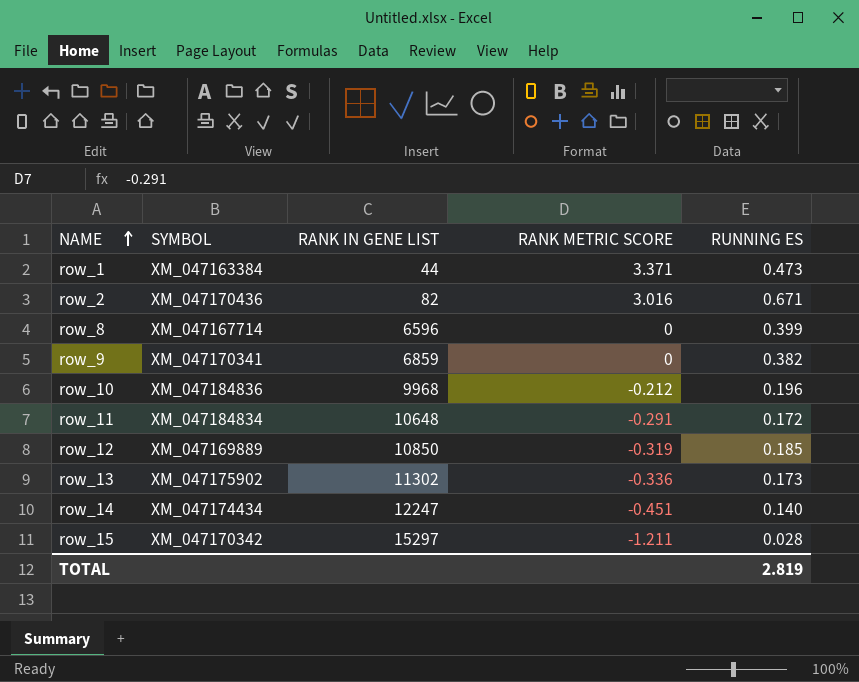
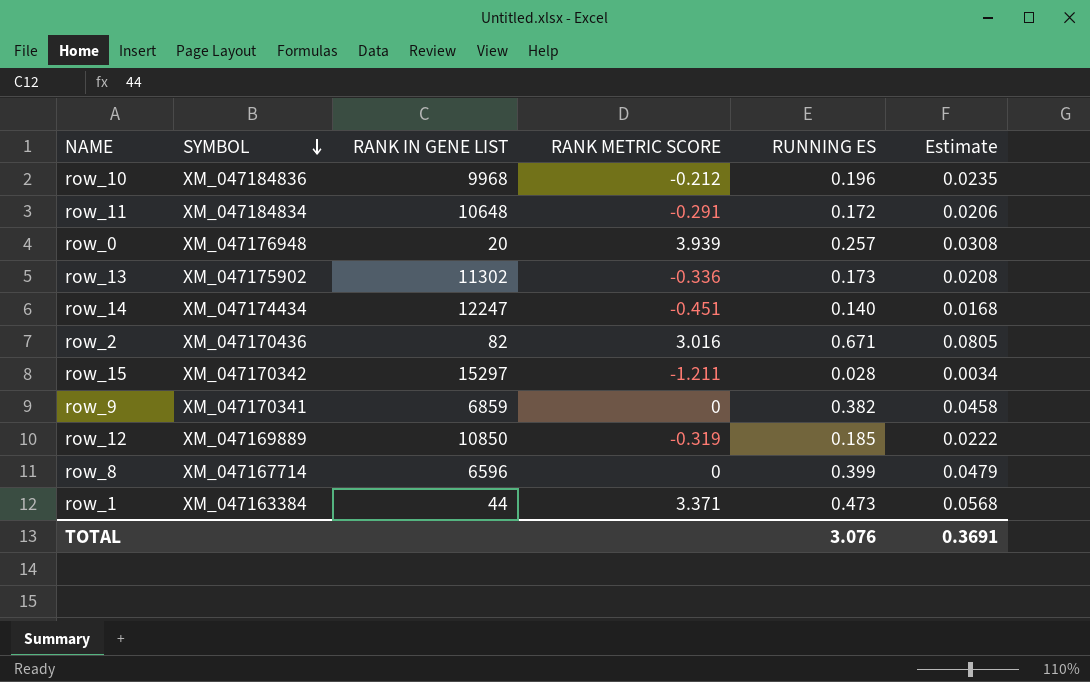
row order: NAME ascending -> SYMBOL descending
column Estimate | formula: none -> [RUNNING ES] * 0.12
row row_0: none -> XM_047176948 | 20 | 3.939 | 0.257 | 0.0308
TOTAL | RUNNING ES: 2.819 -> 3.076

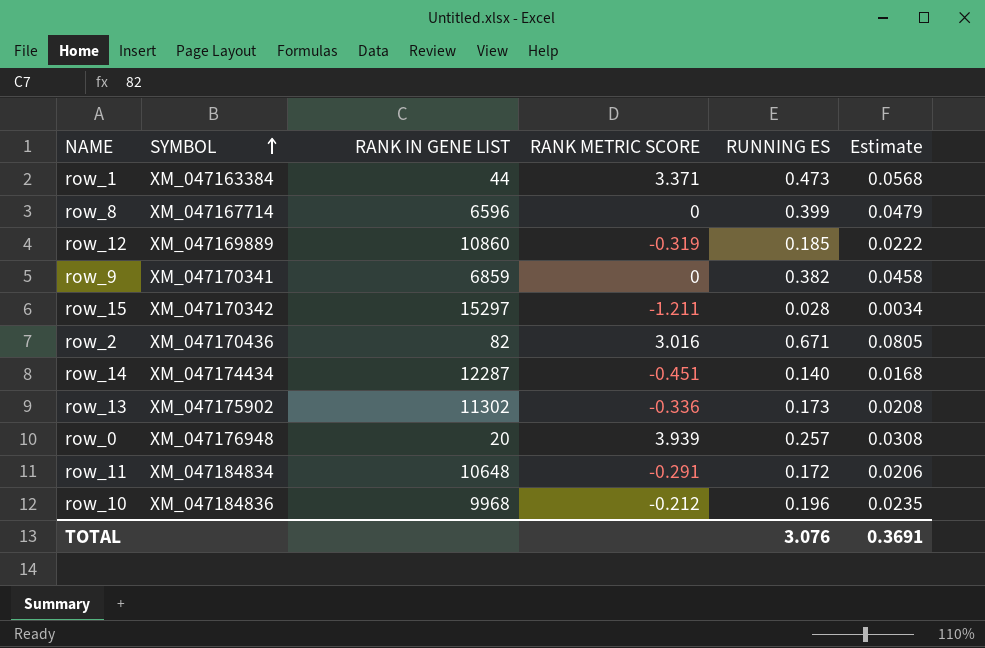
row order: SYMBOL descending -> SYMBOL ascending
row_12 | RANK IN GENE LIST: 10850 -> 10860
row_14 | RANK IN GENE LIST: 12247 -> 12287

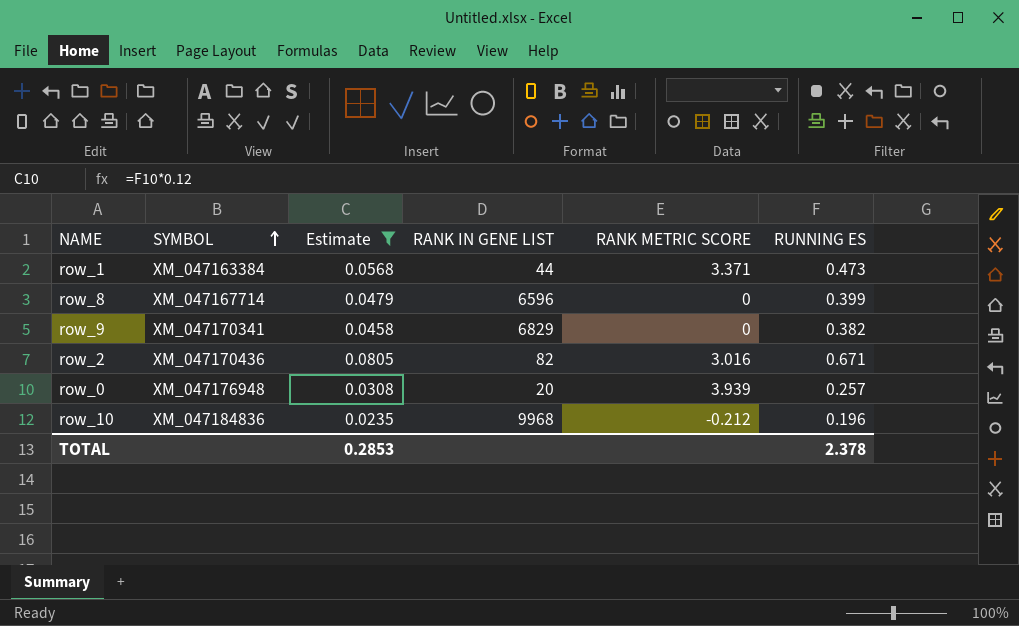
filter: none -> Estimate >= 0.0235
column Estimate | position: 6 -> 3
row_9 | RANK IN GENE LIST: 6859 -> 6829
TOTAL | Estimate: 0.3691 -> 0.2853
TOTAL | RUNNING ES: 3.076 -> 2.378

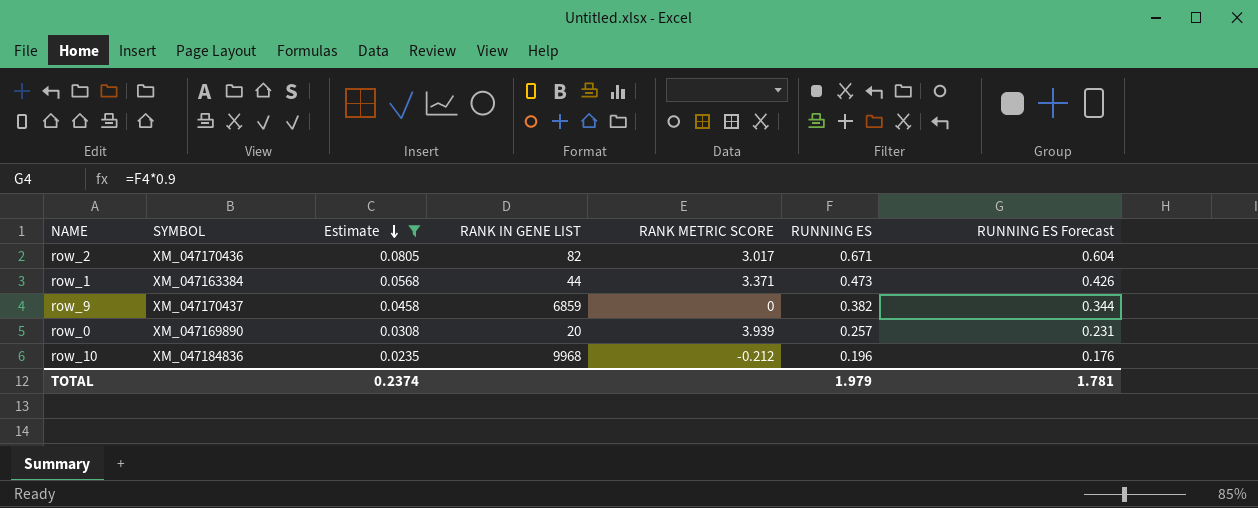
row order: SYMBOL ascending -> Estimate descending
column RUNNING ES Forecast | formula: none -> [RUNNING ES] * 0.9
row row_8: XM_047167714 | 0.0479 | 6596 | 0 | 0.399 -> none
row_2 | RANK METRIC SCORE: 3.016 -> 3.017
row_9 | SYMBOL: XM_047170341 -> XM_047170437
row_9 | RANK IN GENE LIST: 6829 -> 6859
row_0 | SYMBOL: XM_047176948 -> XM_047169890
TOTAL | Estimate: 0.2853 -> 0.2374
TOTAL | RUNNING ES: 2.378 -> 1.979

